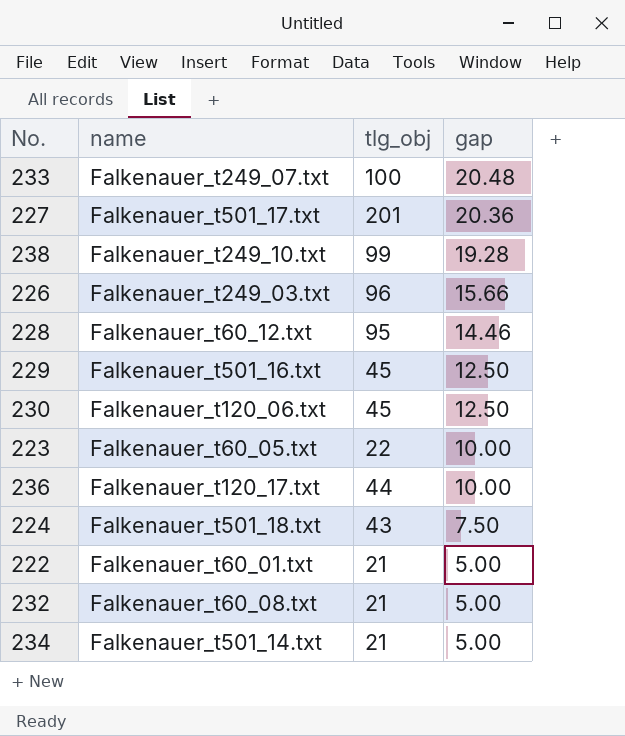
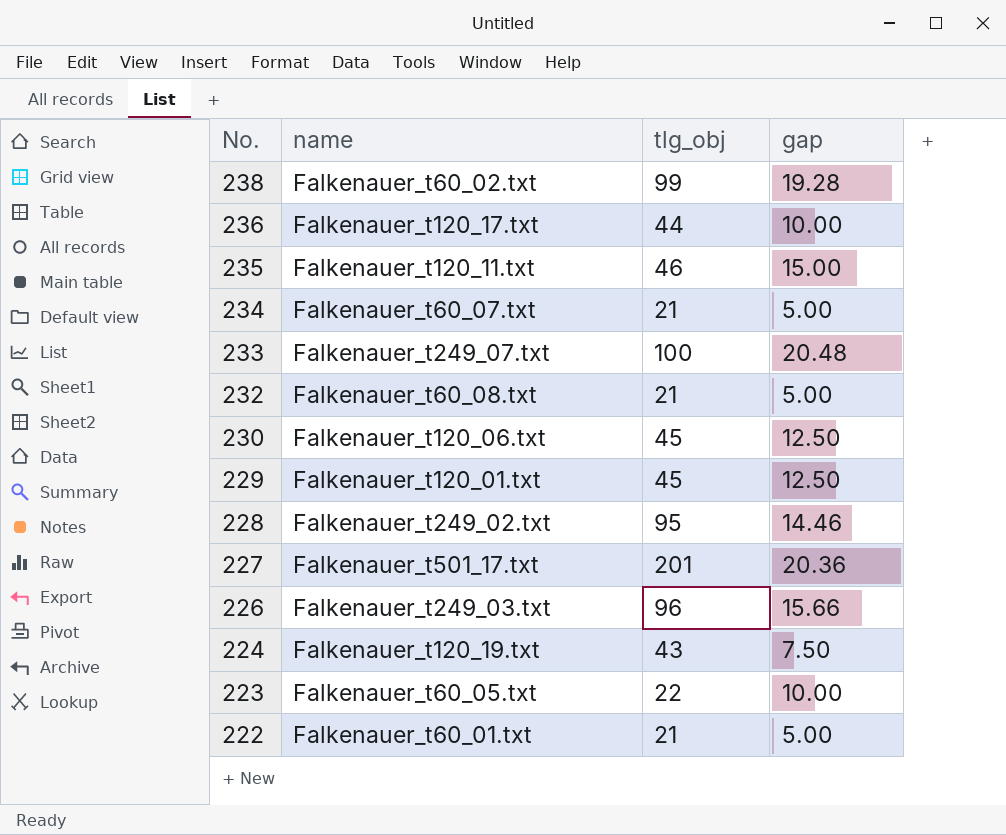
row order: gap descending -> No. descending
238 | name: Falkenauer_t249_10.txt -> Falkenauer_t60_02.txt
row 235: none -> Falkenauer_t120_11.txt | 46 | 15.00
234 | name: Falkenauer_t501_14.txt -> Falkenauer_t60_07.txt
229 | name: Falkenauer_t501_16.txt -> Falkenauer_t120_01.txt
228 | name: Falkenauer_t60_12.txt -> Falkenauer_t249_02.txt
224 | name: Falkenauer_t501_18.txt -> Falkenauer_t120_19.txt

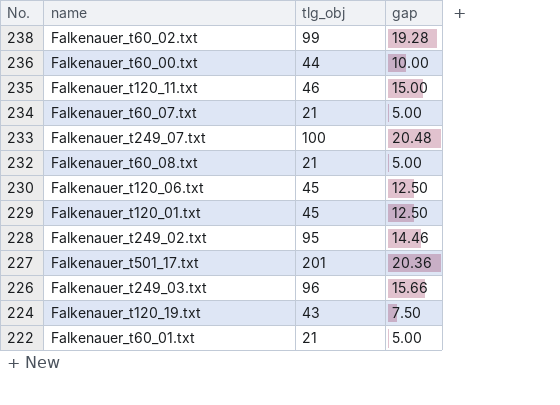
row 223: Falkenauer_t60_05.txt | 22 | 10.00 -> none
236 | name: Falkenauer_t120_17.txt -> Falkenauer_t60_00.txt

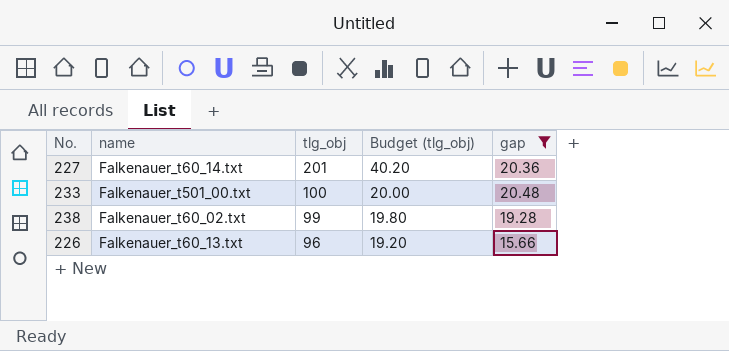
filter: none -> gap >= 15.66
row order: No. descending -> tlg_obj descending
column Budget (tlg_obj) | formula: none -> [tlg_obj] * 0.2
227 | name: Falkenauer_t501_17.txt -> Falkenauer_t60_14.txt
233 | name: Falkenauer_t249_07.txt -> Falkenauer_t501_00.txt
226 | name: Falkenauer_t249_03.txt -> Falkenauer_t60_13.txt

